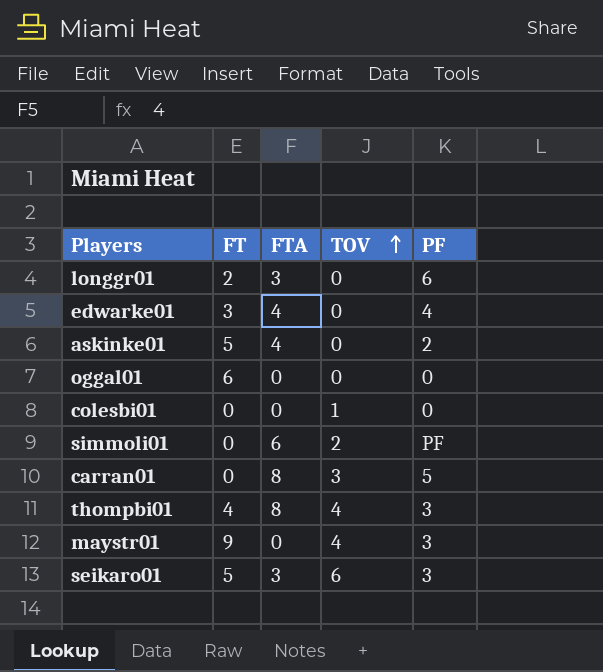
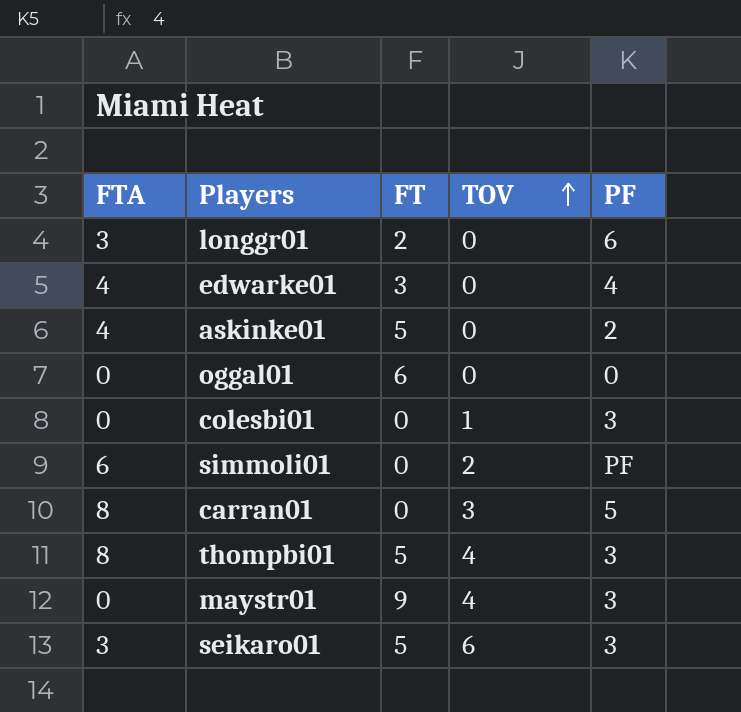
column FTA | position: 3 -> 1
colesbi01 | PF: 0 -> 3
thompbi01 | FT: 4 -> 5

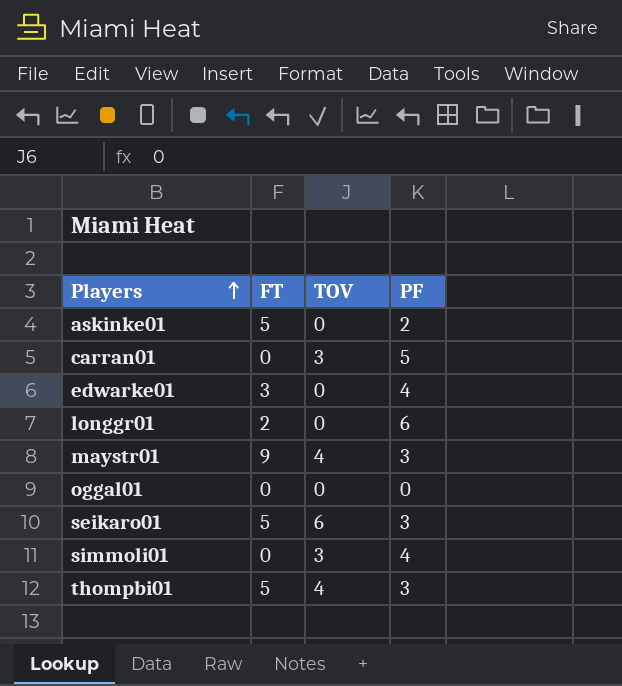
row order: TOV ascending -> Players ascending
column FTA | position: 1 -> none
row colesbi01: 0 | 0 | 1 | 3 -> none
oggal01 | FT: 6 -> 0
simmoli01 | TOV: 2 -> 3
simmoli01 | PF: PF -> 4

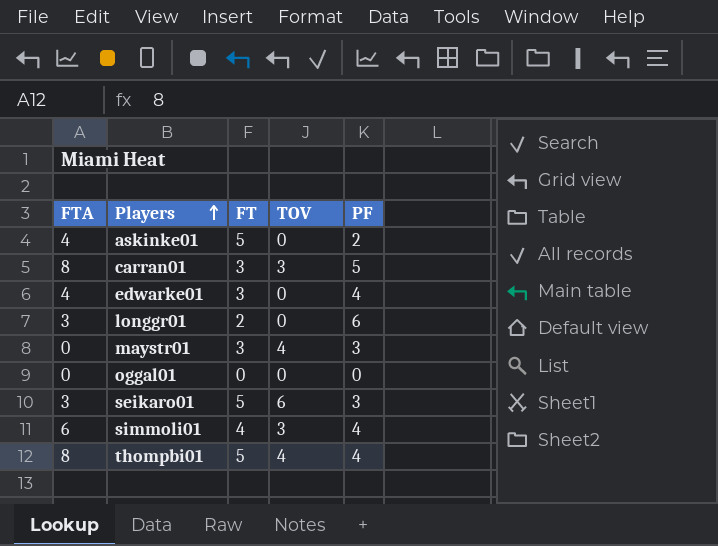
column FTA | position: none -> 1
carran01 | FT: 0 -> 3
maystr01 | FT: 9 -> 3
simmoli01 | FT: 0 -> 4
thompbi01 | PF: 3 -> 4

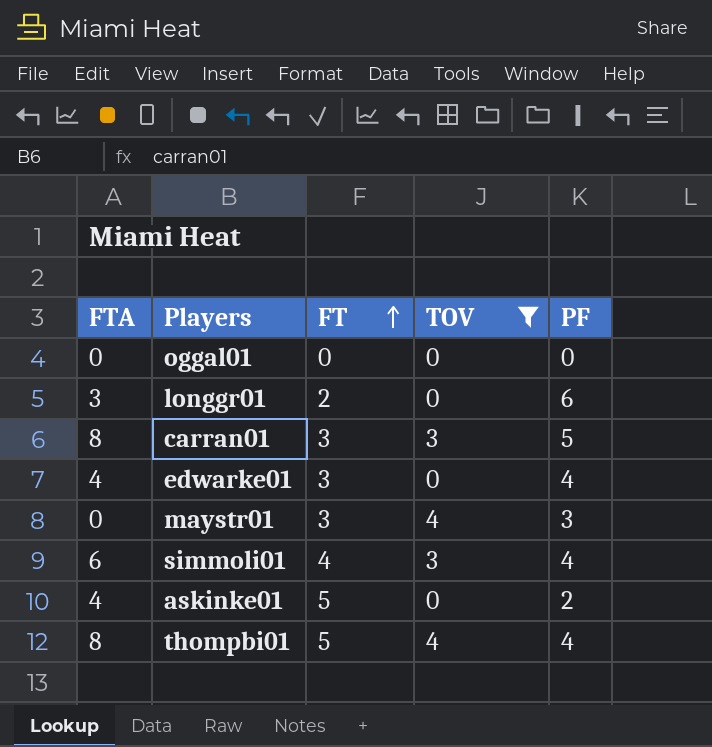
filter: none -> TOV != 6
row order: Players ascending -> FT ascending

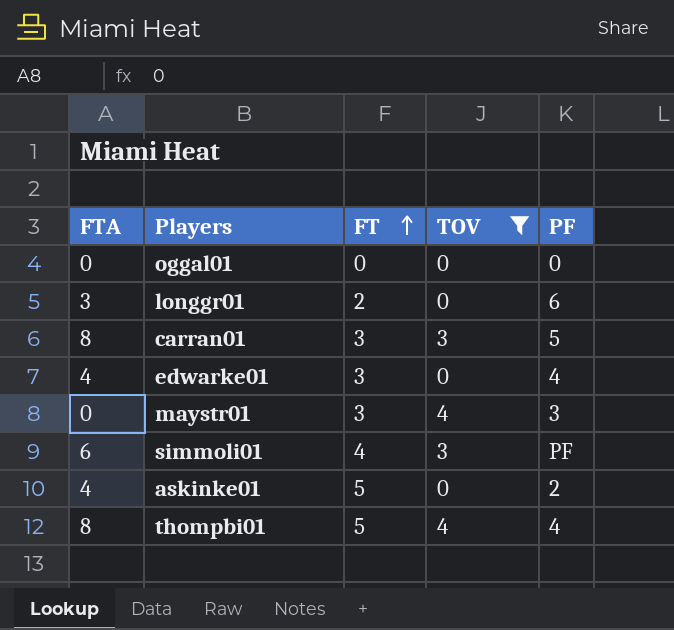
simmoli01 | PF: 4 -> PF

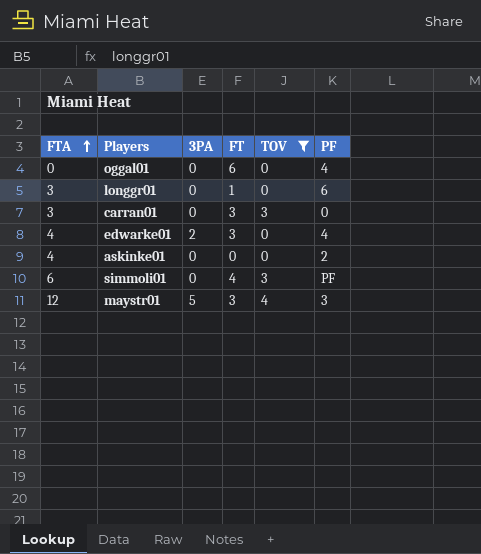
row order: FT ascending -> FTA ascending
column 3PA | position: none -> 3
row thompbi01: 8 | 5 | 4 | 4 -> none
oggal01 | FT: 0 -> 6
oggal01 | PF: 0 -> 4
longgr01 | FT: 2 -> 1
carran01 | FTA: 8 -> 3
carran01 | PF: 5 -> 0
askinke01 | FT: 5 -> 0
maystr01 | FTA: 0 -> 12

